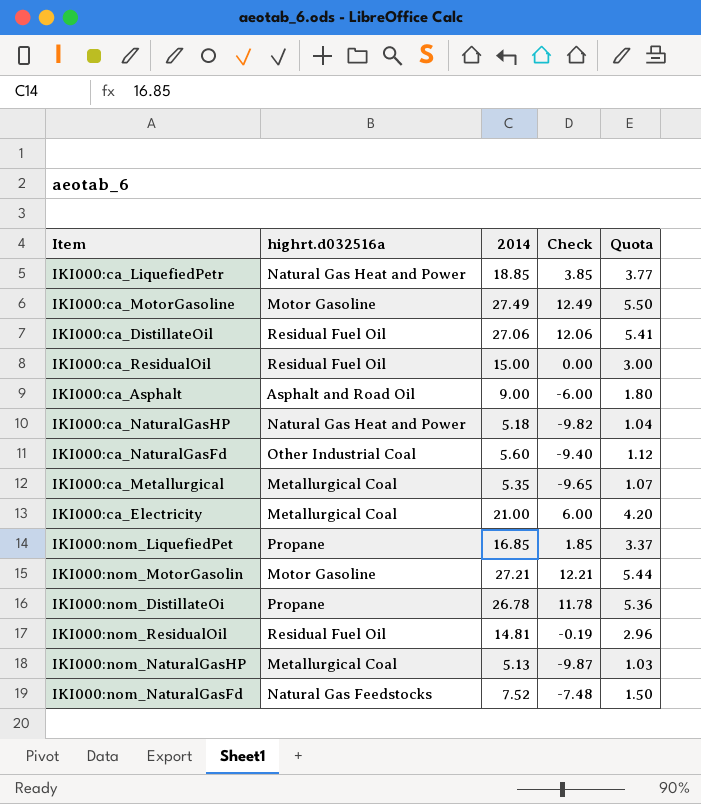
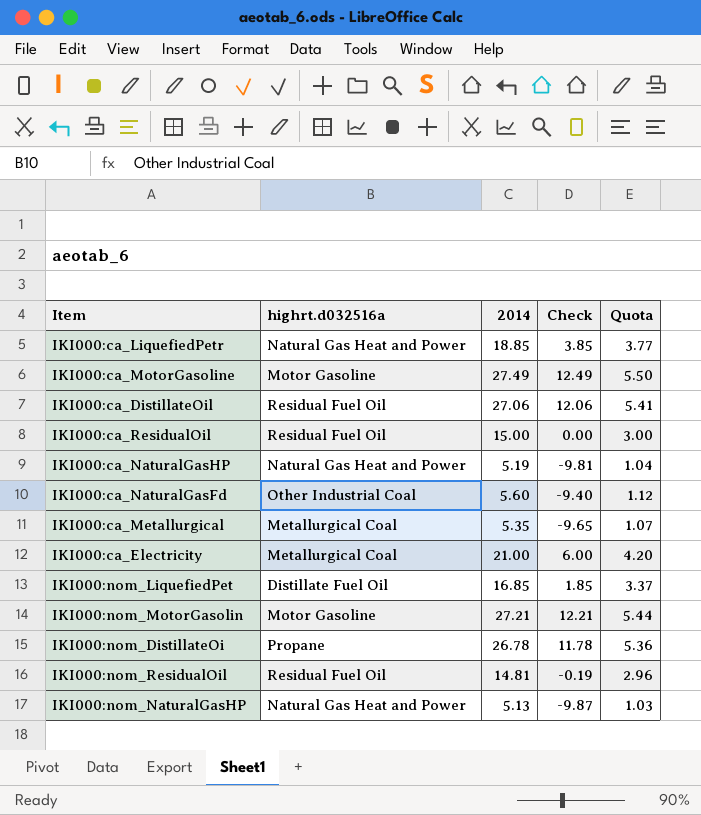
row IKI000:ca_Asphalt: Asphalt and Road Oil | 9.00 | -6.00 | 1.80 -> none
row IKI000:nom_NaturalGasFd: Natural Gas Feedstocks | 7.52 | -7.48 | 1.50 -> none
IKI000:ca_NaturalGasHP | 2014: 5.18 -> 5.19
IKI000:ca_NaturalGasHP | Check: -9.82 -> -9.81
IKI000:nom_LiquefiedPet | highrt.d032516a: Propane -> Distillate Fuel Oil
IKI000:nom_NaturalGasHP | highrt.d032516a: Metallurgical Coal -> Natural Gas Heat and Power

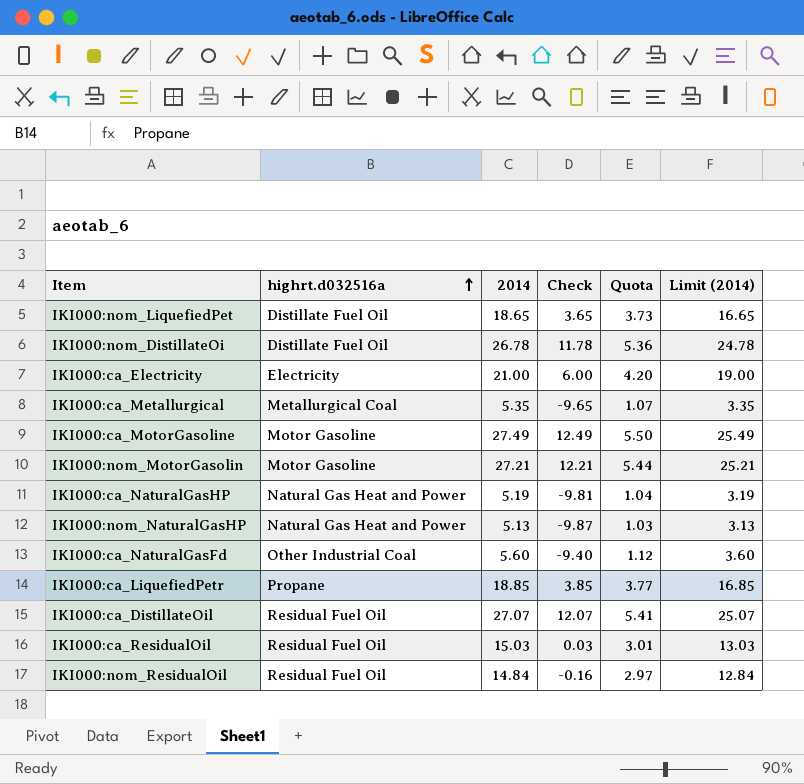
row order: none -> highrt.d032516a ascending
column Limit (2014) | formula: none -> [2014] - 2
IKI000:nom_LiquefiedPet | 2014: 16.85 -> 18.65
IKI000:nom_LiquefiedPet | Check: 1.85 -> 3.65
IKI000:nom_LiquefiedPet | Quota: 3.37 -> 3.73
IKI000:nom_DistillateOi | highrt.d032516a: Propane -> Distillate Fuel Oil
IKI000:ca_Electricity | highrt.d032516a: Metallurgical Coal -> Electricity
IKI000:ca_LiquefiedPetr | highrt.d032516a: Natural Gas Heat and Power -> Propane
IKI000:ca_DistillateOil | 2014: 27.06 -> 27.07
IKI000:ca_DistillateOil | Check: 12.06 -> 12.07
IKI000:ca_ResidualOil | 2014: 15.00 -> 15.03
IKI000:ca_ResidualOil | Check: 0.00 -> 0.03
IKI000:ca_ResidualOil | Quota: 3.00 -> 3.01
IKI000:nom_ResidualOil | 2014: 14.81 -> 14.84
IKI000:nom_ResidualOil | Check: -0.19 -> -0.16
IKI000:nom_ResidualOil | Quota: 2.96 -> 2.97

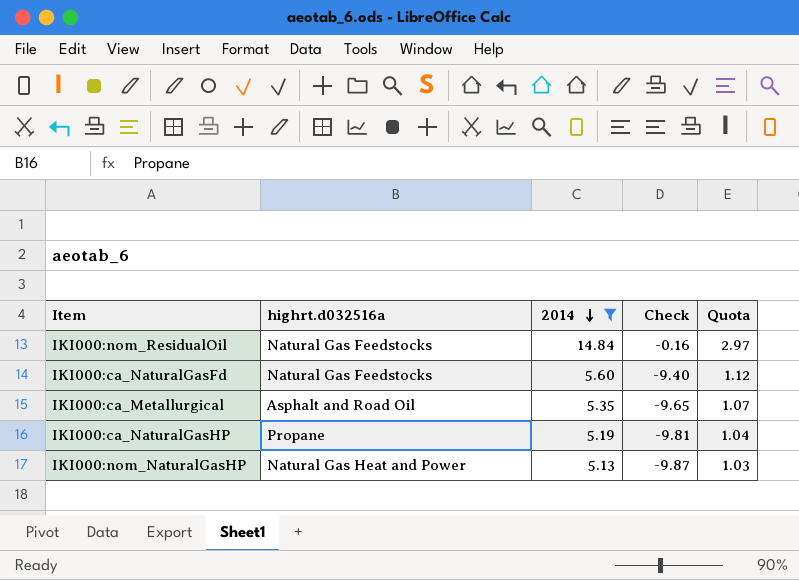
filter: none -> 2014 <= 14.84
row order: highrt.d032516a ascending -> 2014 descending
column Limit (2014) | formula: [2014] - 2 -> none
IKI000:nom_ResidualOil | highrt.d032516a: Residual Fuel Oil -> Natural Gas Feedstocks
IKI000:ca_NaturalGasFd | highrt.d032516a: Other Industrial Coal -> Natural Gas Feedstocks
IKI000:ca_Metallurgical | highrt.d032516a: Metallurgical Coal -> Asphalt and Road Oil
IKI000:ca_NaturalGasHP | highrt.d032516a: Natural Gas Heat and Power -> Propane

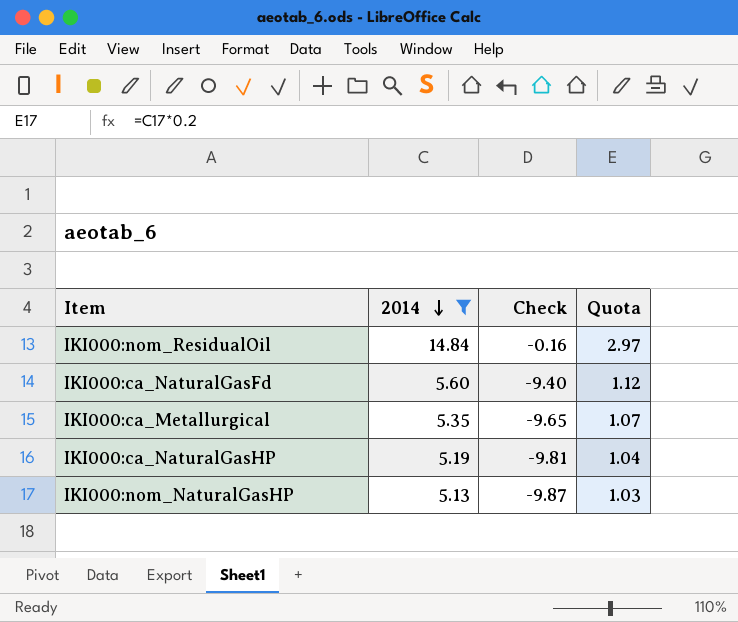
column highrt.d032516a | position: 2 -> none

